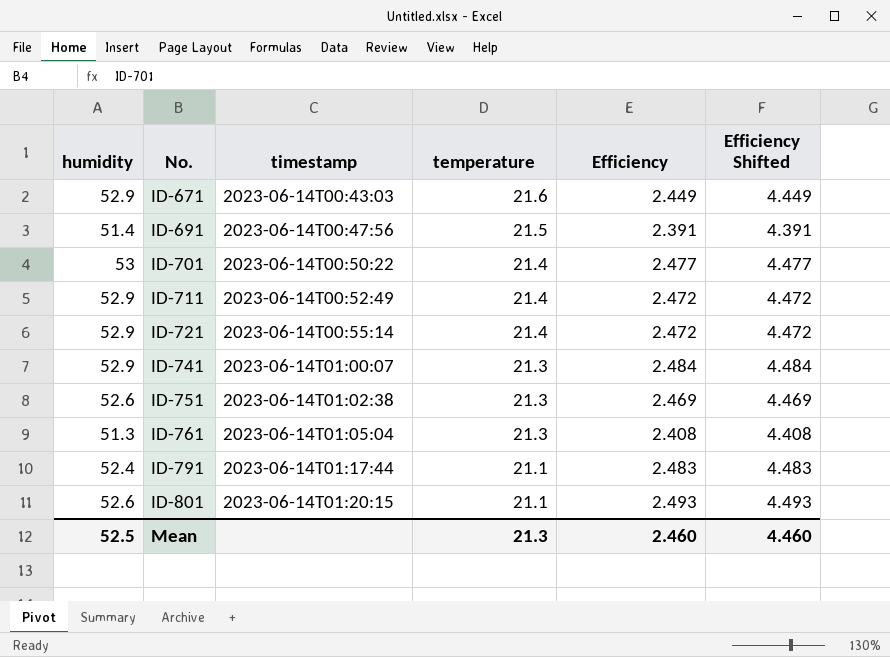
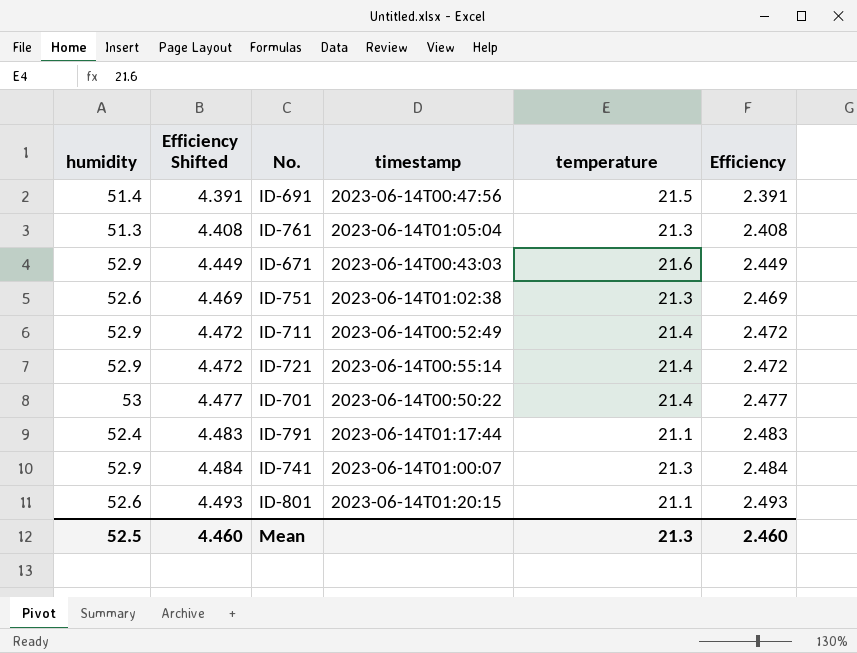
row order: No. ascending -> Efficiency Shifted ascending
column Efficiency Shifted | position: 6 -> 2

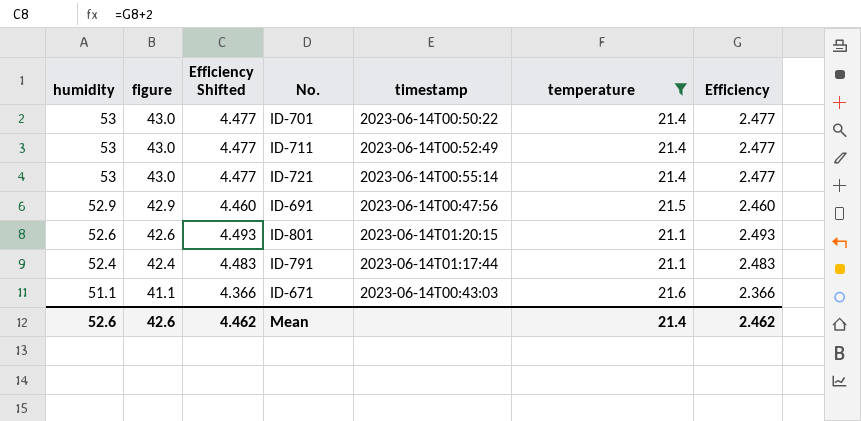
filter: none -> temperature != 21.3
row order: Efficiency Shifted ascending -> humidity descending
column figure | formula: none -> [humidity] - 10
ID-711 | humidity: 52.9 -> 53
ID-711 | Efficiency Shifted: 4.472 -> 4.477
ID-711 | Efficiency: 2.472 -> 2.477
ID-721 | humidity: 52.9 -> 53
ID-721 | Efficiency Shifted: 4.472 -> 4.477
ID-721 | Efficiency: 2.472 -> 2.477
ID-691 | humidity: 51.4 -> 52.9
ID-691 | Efficiency Shifted: 4.391 -> 4.460
ID-691 | Efficiency: 2.391 -> 2.460
ID-671 | humidity: 52.9 -> 51.1
ID-671 | Efficiency Shifted: 4.449 -> 4.366
ID-671 | Efficiency: 2.449 -> 2.366
Mean | humidity: 52.5 -> 52.6
Mean | Efficiency Shifted: 4.460 -> 4.462
Mean | temperature: 21.3 -> 21.4
Mean | Efficiency: 2.460 -> 2.462

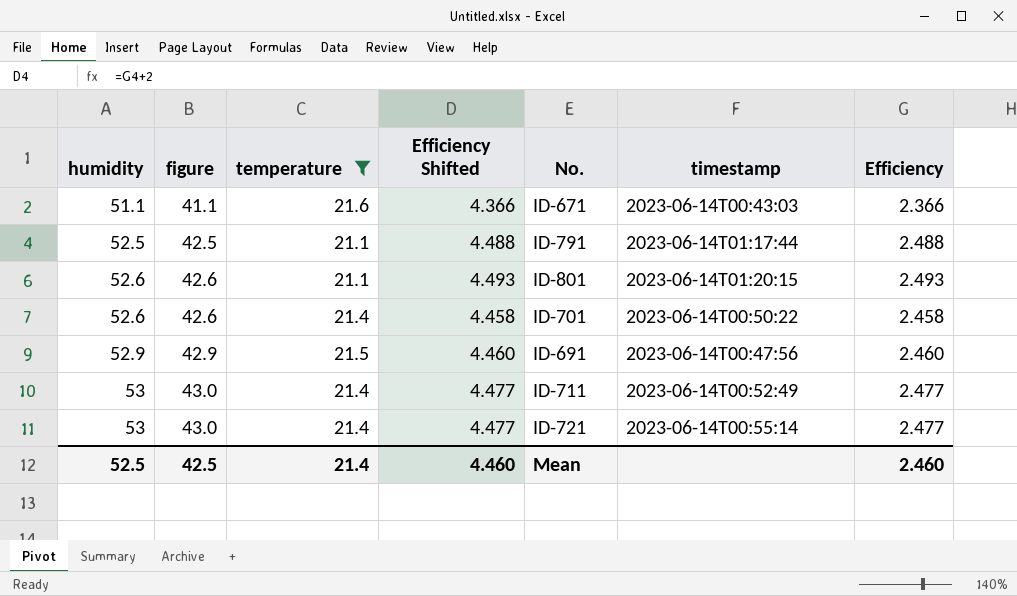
row order: humidity descending -> humidity ascending
column temperature | position: 6 -> 3
ID-791 | humidity: 52.4 -> 52.5
ID-791 | figure: 42.4 -> 42.5
ID-791 | Efficiency Shifted: 4.483 -> 4.488
ID-791 | Efficiency: 2.483 -> 2.488
ID-701 | humidity: 53 -> 52.6
ID-701 | figure: 43.0 -> 42.6
ID-701 | Efficiency Shifted: 4.477 -> 4.458
ID-701 | Efficiency: 2.477 -> 2.458
Mean | humidity: 52.6 -> 52.5
Mean | figure: 42.6 -> 42.5
Mean | Efficiency Shifted: 4.462 -> 4.460
Mean | Efficiency: 2.462 -> 2.460

